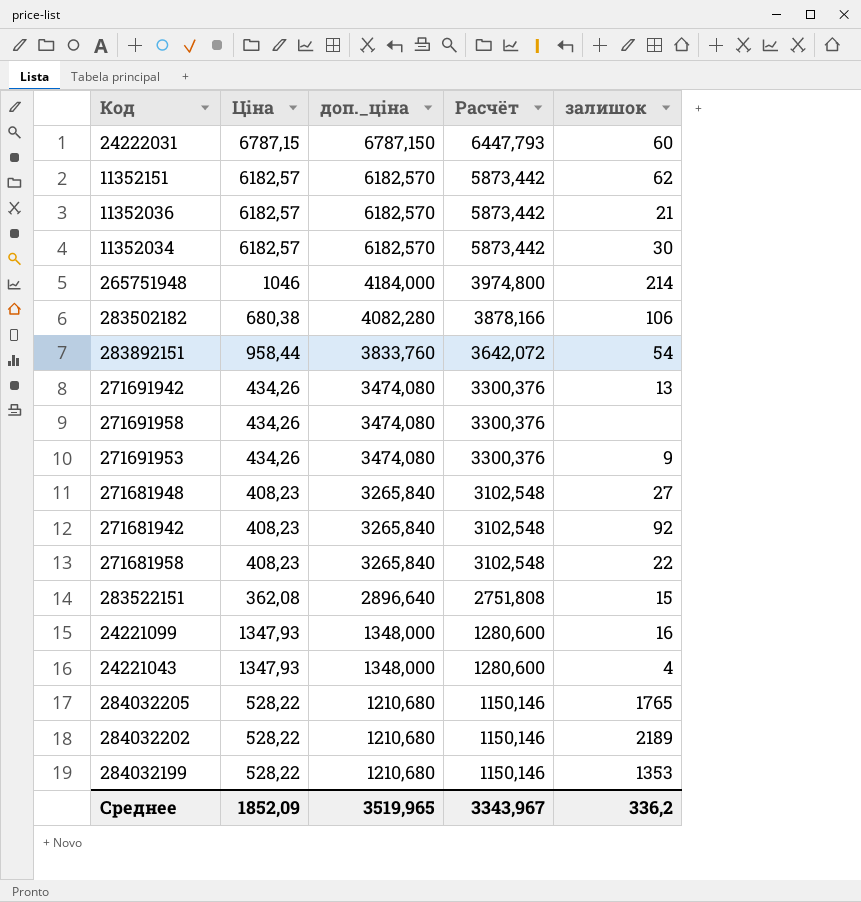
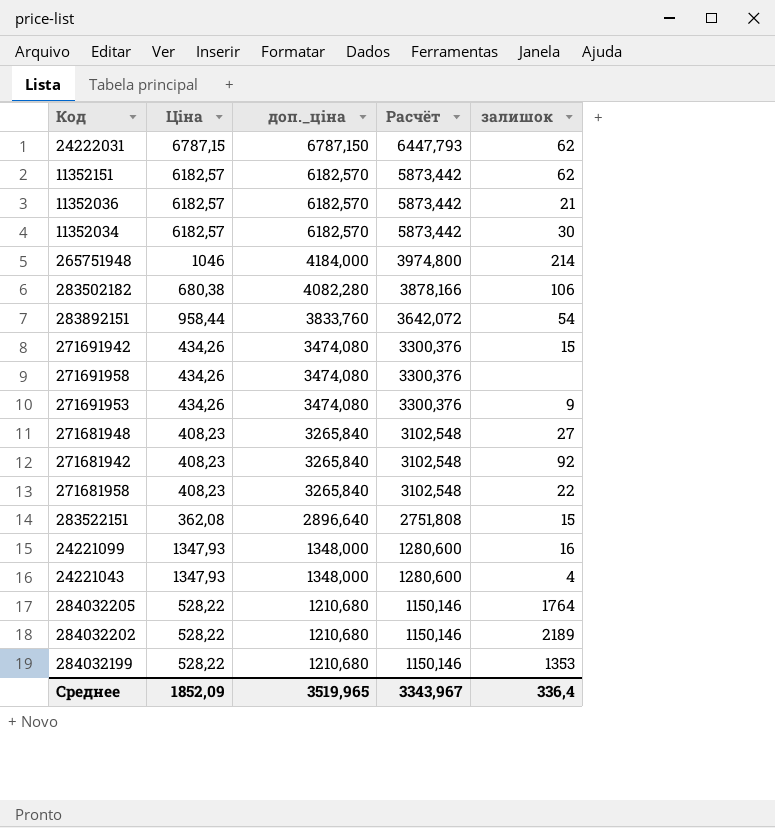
24222031 | залишок: 60 -> 62
271691942 | залишок: 13 -> 15
284032205 | залишок: 1765 -> 1764
Среднее | залишок: 336,2 -> 336,4

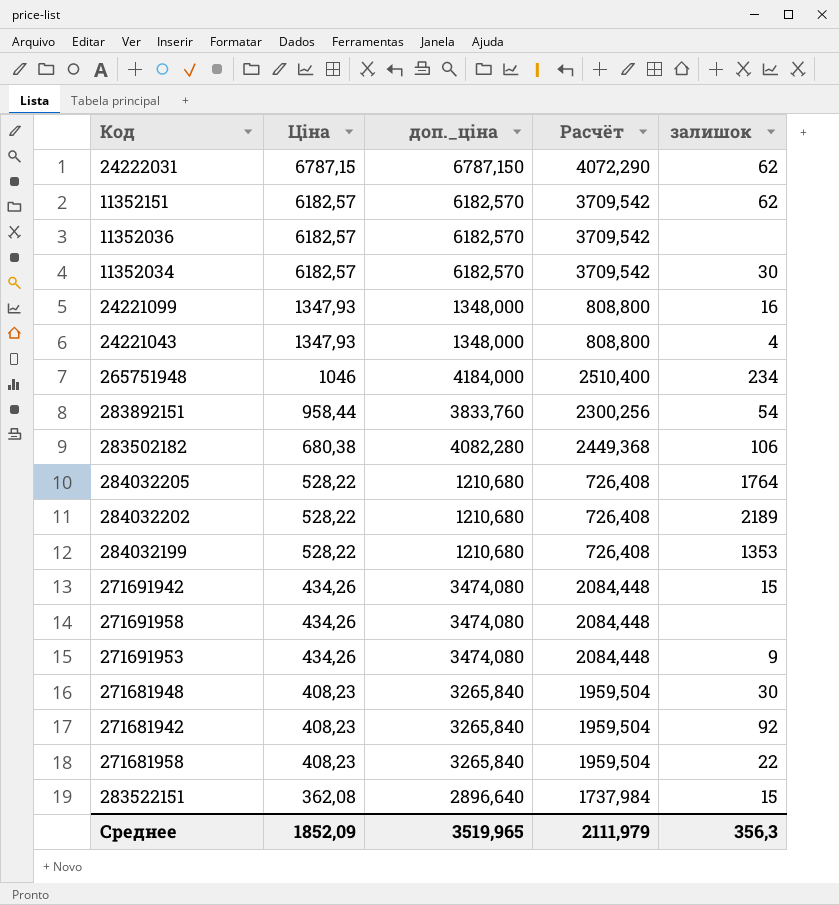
row order: доп._ціна descending -> Ціна descending
column Расчёт | formula: [доп._ціна] * 0,95 -> [доп._ціна] * 0,6
11352036 | залишок: 21 -> none
265751948 | залишок: 214 -> 234
271681948 | залишок: 27 -> 30
Среднее | Расчёт: 3343,967 -> 2111,979
Среднее | залишок: 336,4 -> 356,3

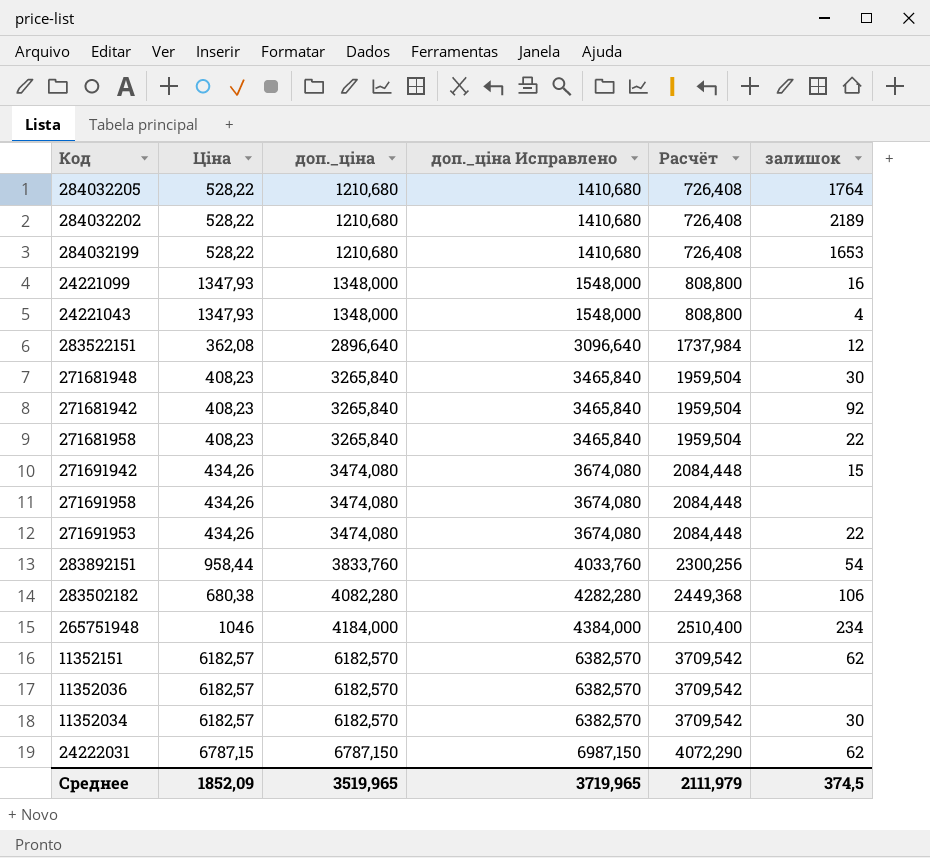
row order: Ціна descending -> доп._ціна ascending
column доп._ціна Исправлено | formula: none -> [доп._ціна] + 200
284032199 | залишок: 1353 -> 1653
283522151 | залишок: 15 -> 12
271691953 | залишок: 9 -> 22
Среднее | залишок: 356,3 -> 374,5

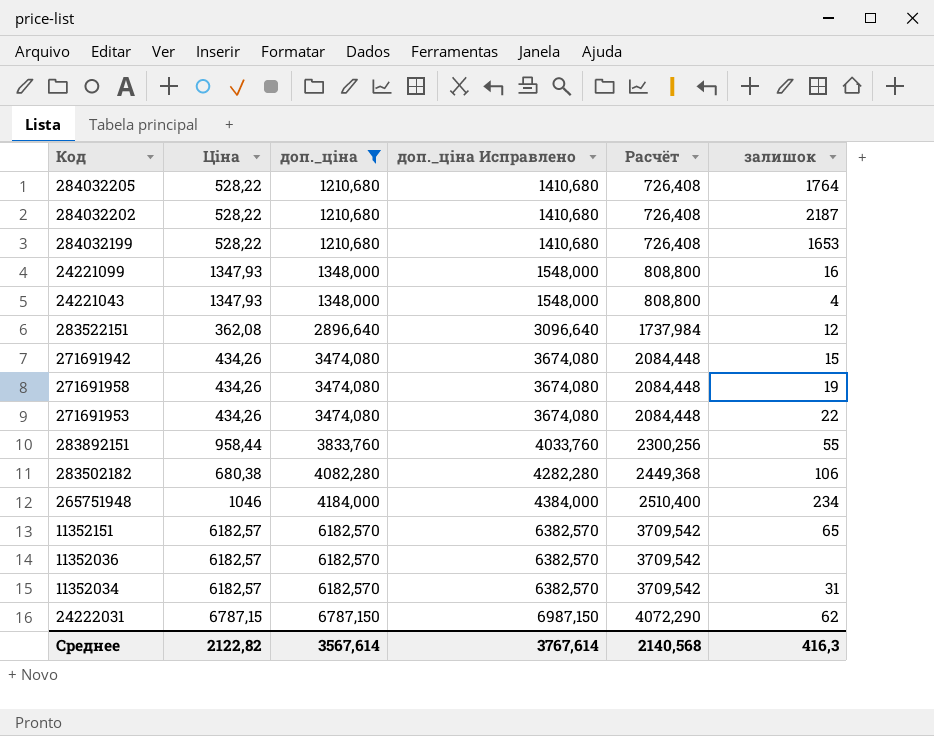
filter: none -> доп._ціна != 3265,840
284032202 | залишок: 2189 -> 2187
271691958 | залишок: none -> 19
283892151 | залишок: 54 -> 55
11352151 | залишок: 62 -> 65
11352034 | залишок: 30 -> 31
Среднее | Ціна: 1852,09 -> 2122,82
Среднее | доп._ціна: 3519,965 -> 3567,614
Среднее | доп._ціна Исправлено: 3719,965 -> 3767,614
Среднее | Расчёт: 2111,979 -> 2140,568
Среднее | залишок: 374,5 -> 416,3

